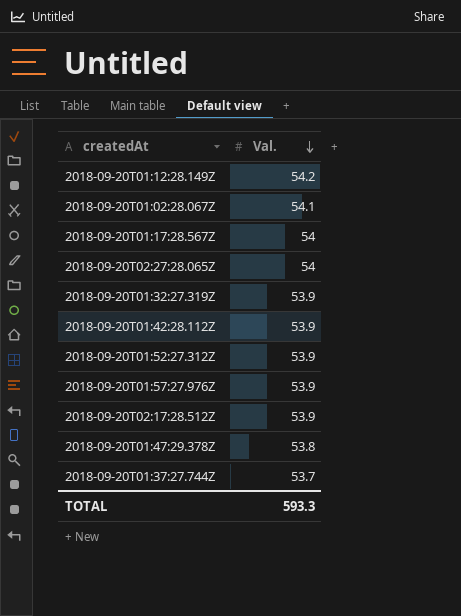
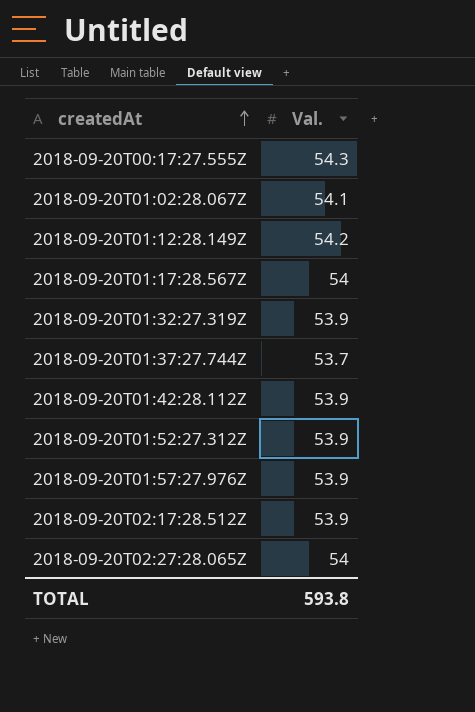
row order: Val. descending -> createdAt ascending
row 2018-09-20T01:47:29.378Z: 53.8 -> none
row 2018-09-20T00:17:27.555Z: none -> 54.3
TOTAL | Val.: 593.3 -> 593.8

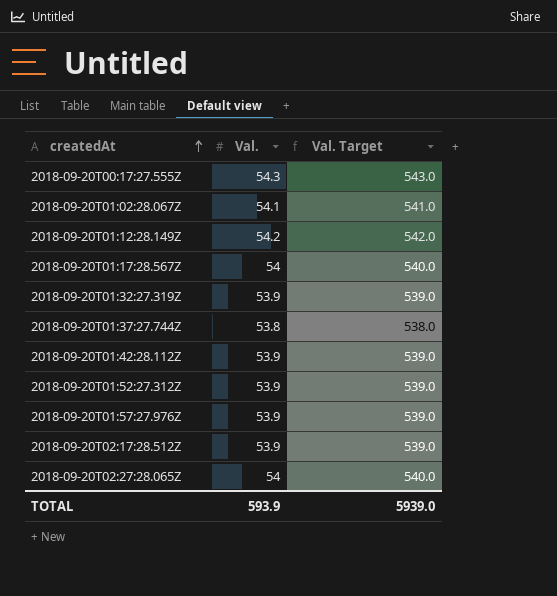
column Val. Target | formula: none -> [Val.] * 10
2018-09-20T01:37:27.744Z | Val.: 53.7 -> 53.8
TOTAL | Val.: 593.8 -> 593.9

